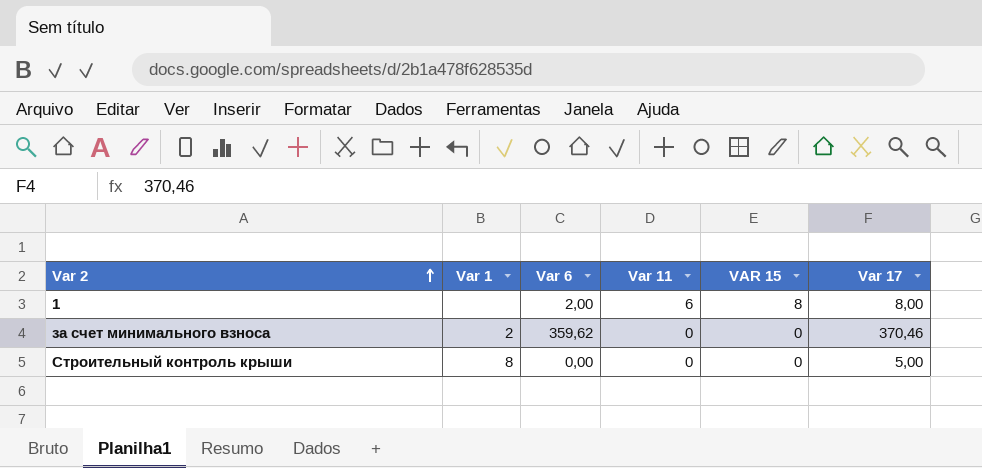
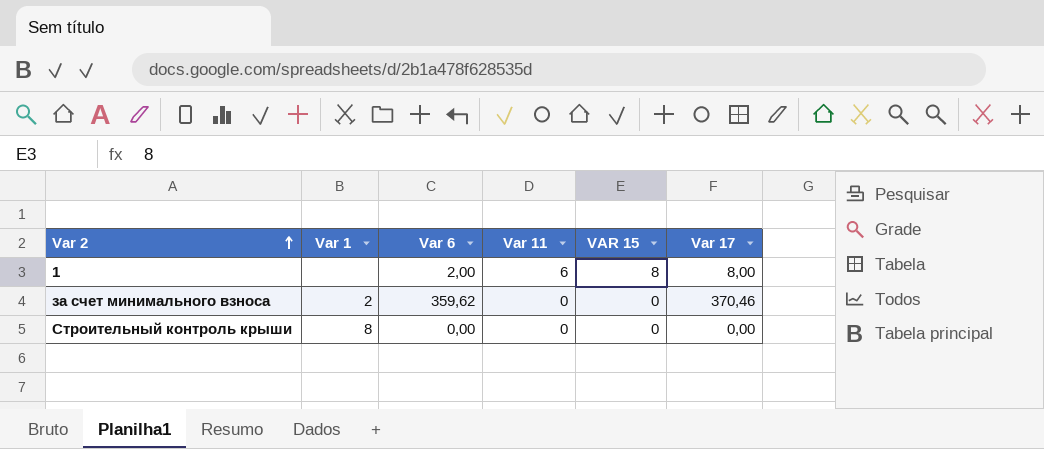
Строительный контроль крыши | Var 17: 5,00 -> 0,00

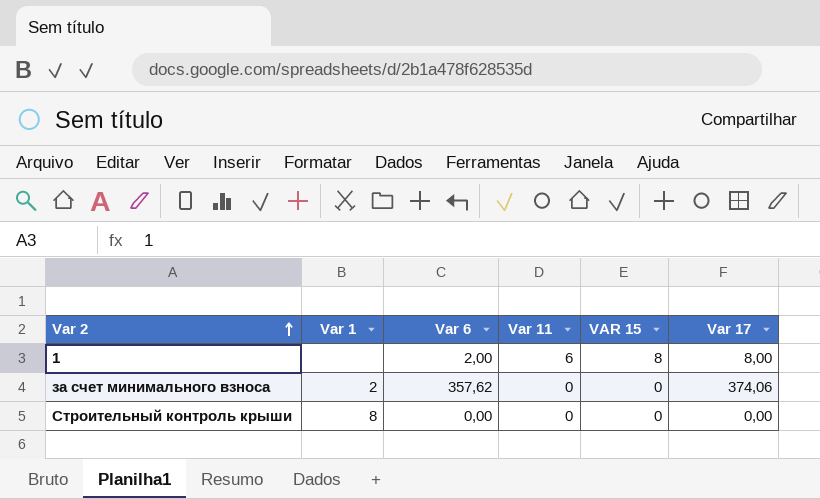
за счет минимального взноса | Var 6: 359,62 -> 357,62
за счет минимального взноса | Var 17: 370,46 -> 374,06

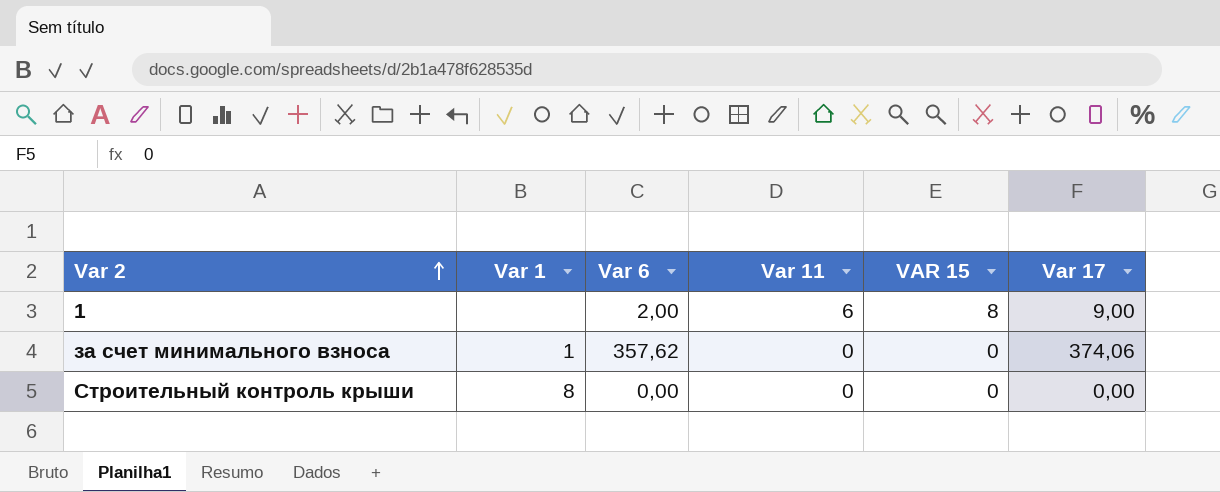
1 | Var 17: 8,00 -> 9,00
за счет минимального взноса | Var 1: 2 -> 1

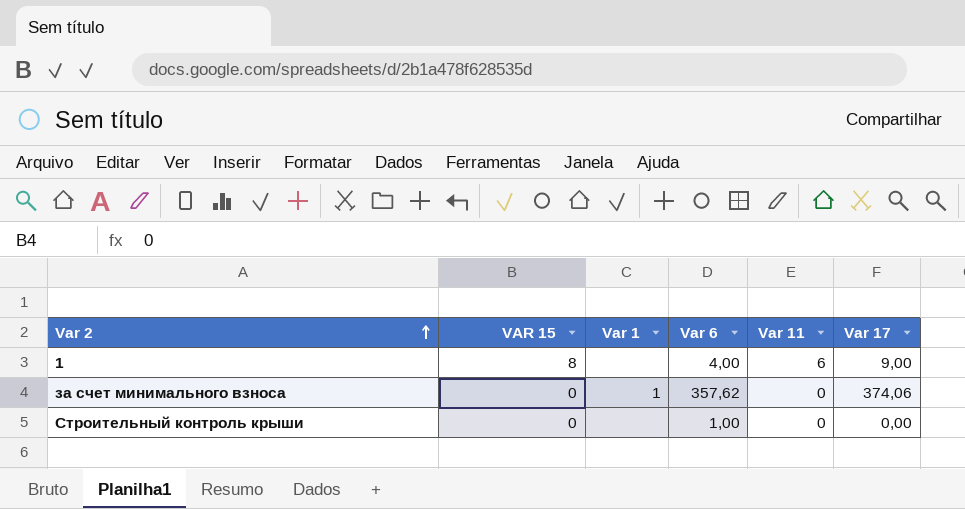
column VAR 15 | position: 5 -> 2
1 | Var 6: 2,00 -> 4,00
Строительный контроль крыши | Var 1: 8 -> none
Строительный контроль крыши | Var 6: 0,00 -> 1,00

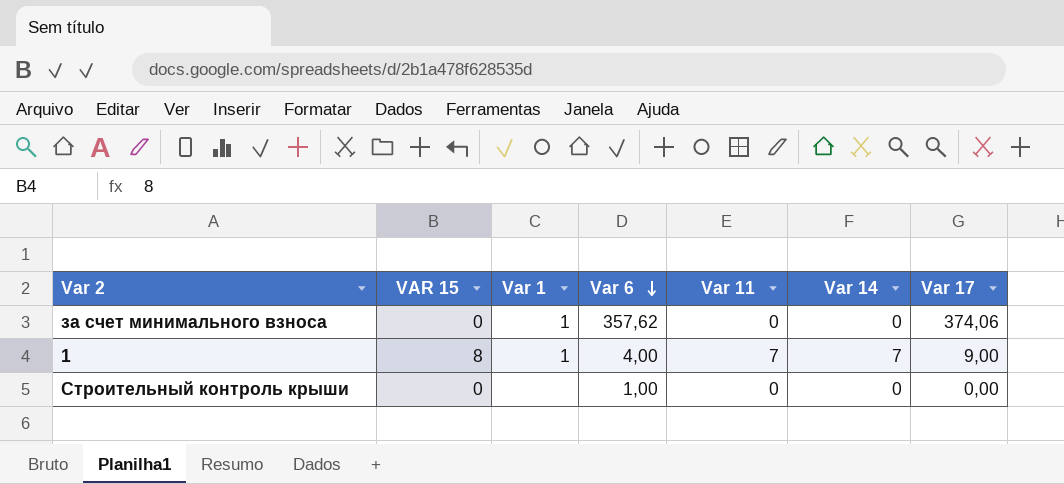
row order: Var 2 ascending -> Var 6 descending
column Var 14 | position: none -> 6
1 | Var 1: none -> 1
1 | Var 11: 6 -> 7

